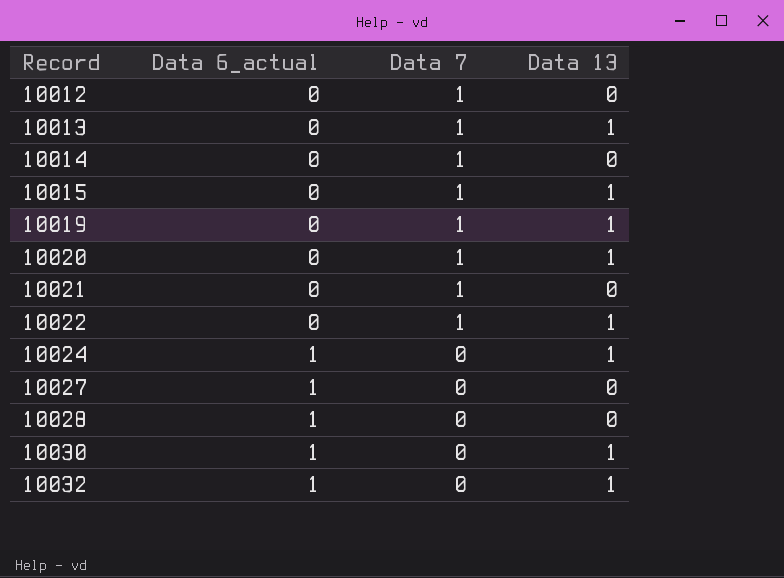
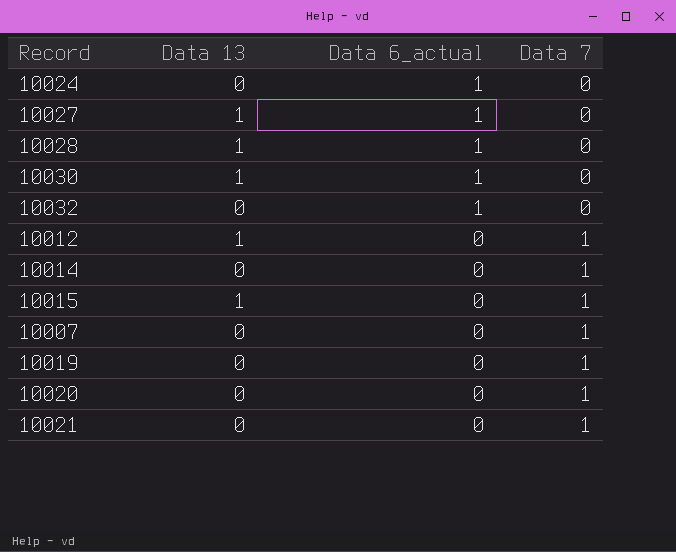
row order: Record ascending -> Data 6_actual descending
column Data 13 | position: 4 -> 2
row 10013: 0 | 1 | 1 -> none
row 10022: 0 | 1 | 1 -> none
10024 | Data 13: 1 -> 0
10027 | Data 13: 0 -> 1
10028 | Data 13: 0 -> 1
10032 | Data 13: 1 -> 0
10012 | Data 13: 0 -> 1
row 10007: none -> 0 | 0 | 1
10019 | Data 13: 1 -> 0
10020 | Data 13: 1 -> 0

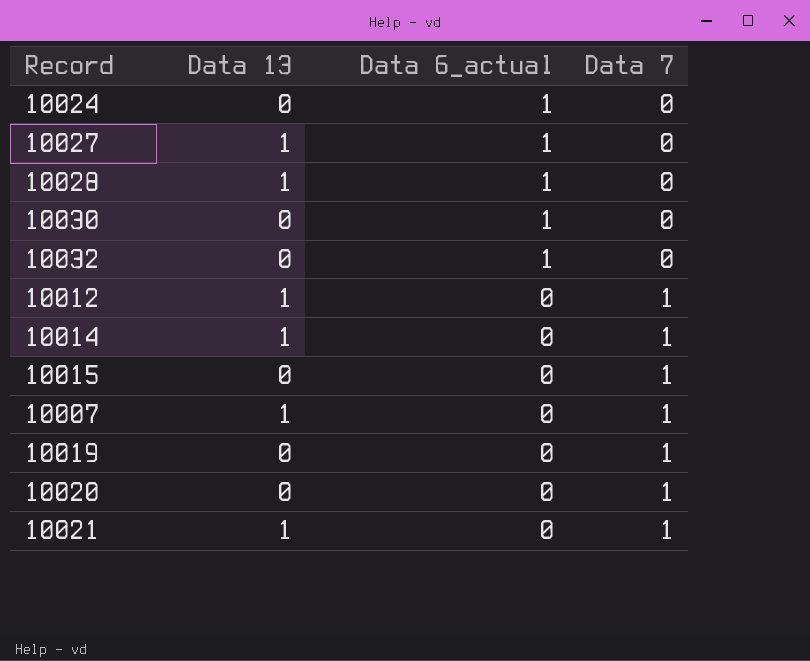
10030 | Data 13: 1 -> 0
10014 | Data 13: 0 -> 1
10015 | Data 13: 1 -> 0
10007 | Data 13: 0 -> 1
10021 | Data 13: 0 -> 1

